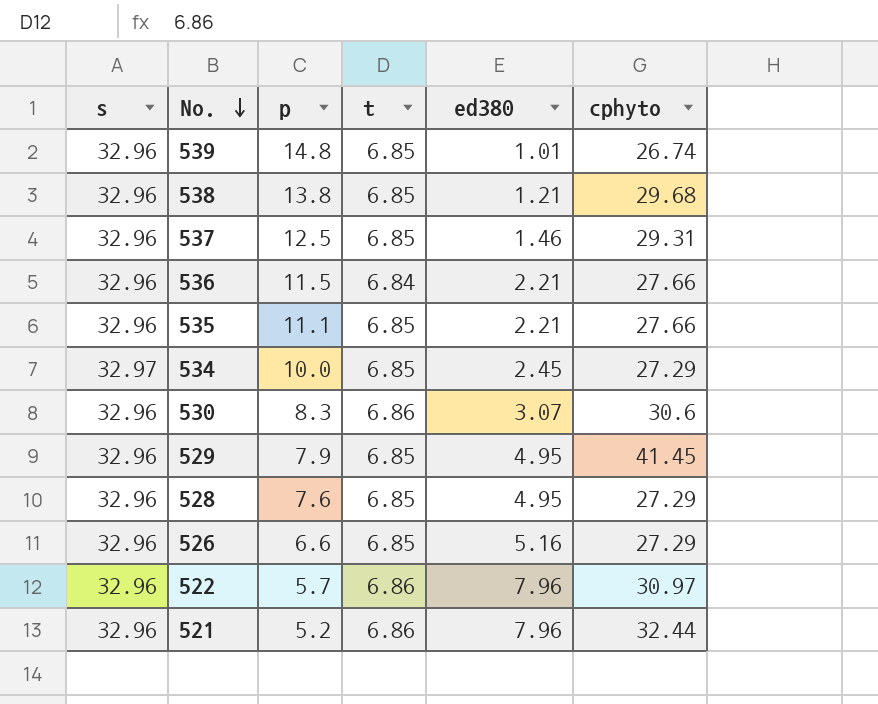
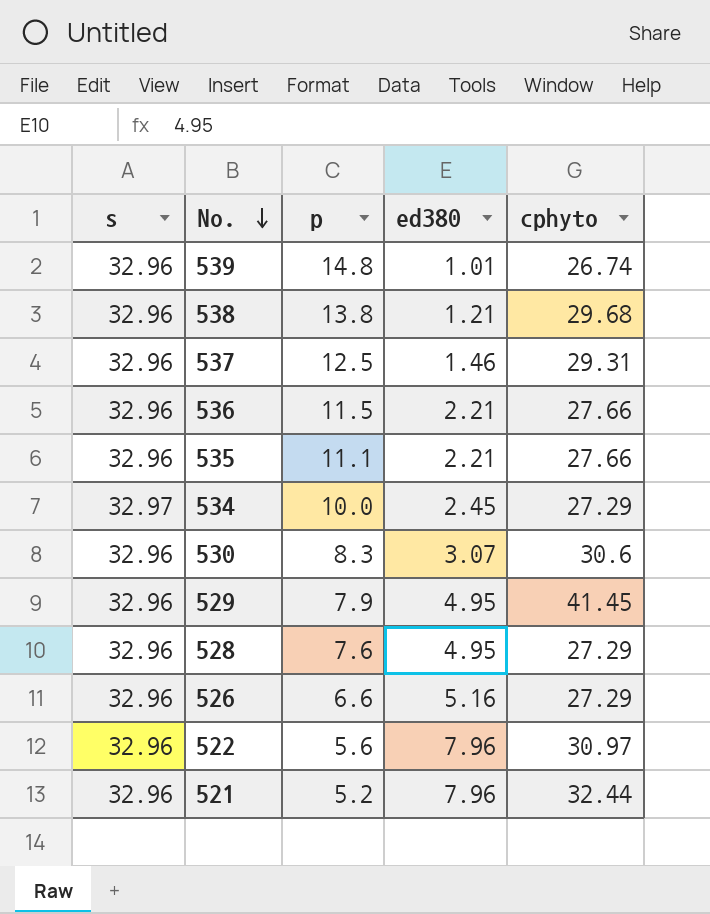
column t | position: 4 -> none
522 | p: 5.7 -> 5.6

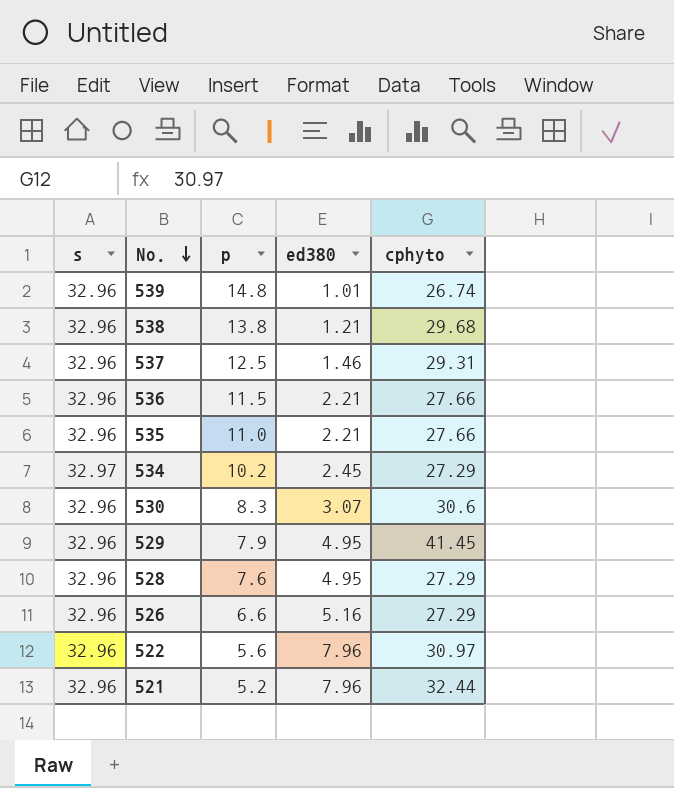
535 | p: 11.1 -> 11.0
534 | p: 10.0 -> 10.2

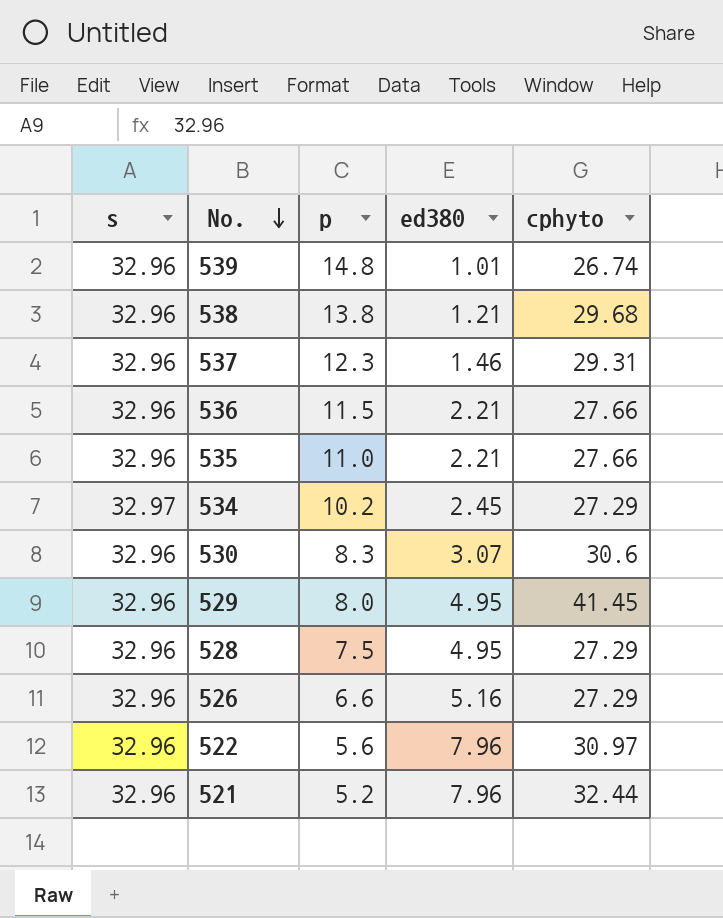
537 | p: 12.5 -> 12.3
529 | p: 7.9 -> 8.0
528 | p: 7.6 -> 7.5

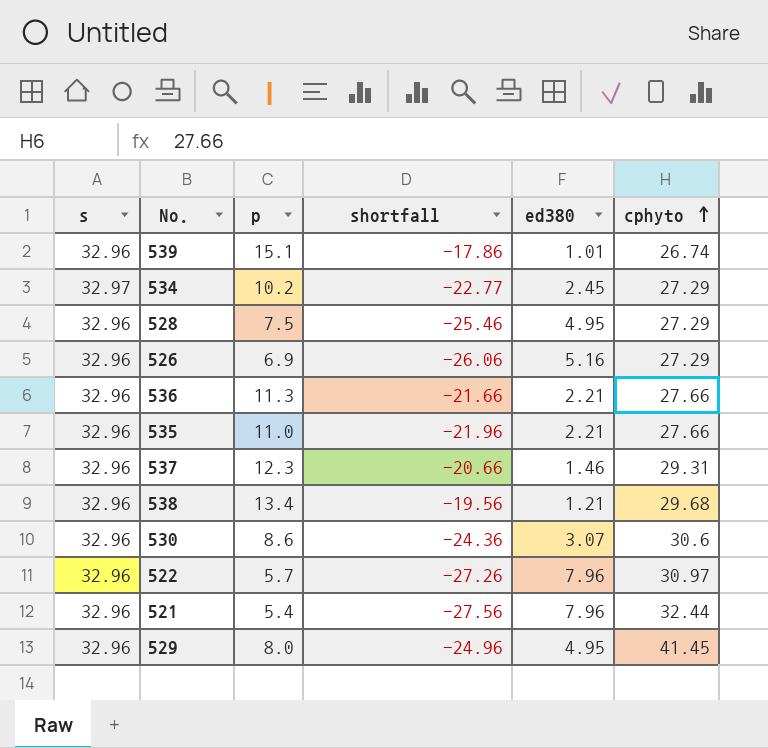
row order: No. descending -> cphyto ascending
column shortfall | formula: none -> [p] - [s]
539 | p: 14.8 -> 15.1
526 | p: 6.6 -> 6.9
536 | p: 11.5 -> 11.3
538 | p: 13.8 -> 13.4
530 | p: 8.3 -> 8.6
522 | p: 5.6 -> 5.7
521 | p: 5.2 -> 5.4

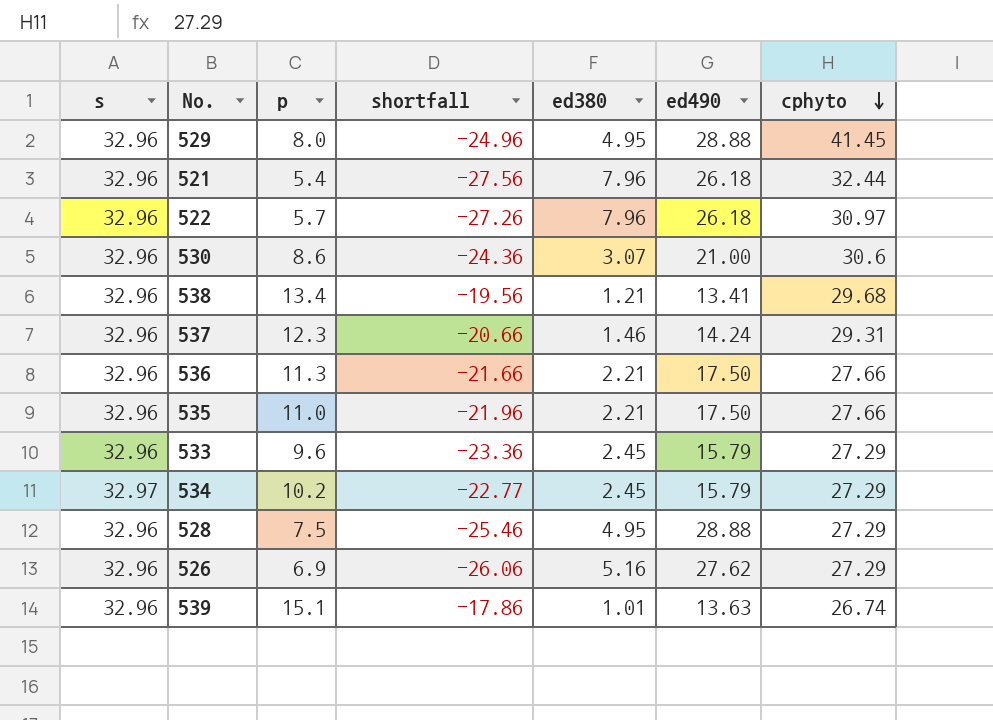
row order: cphyto ascending -> cphyto descending
column ed490 | position: none -> 6
row 533: none -> 32.96 | 9.6 | -23.36 | 2.45 | 15.79 | 27.29

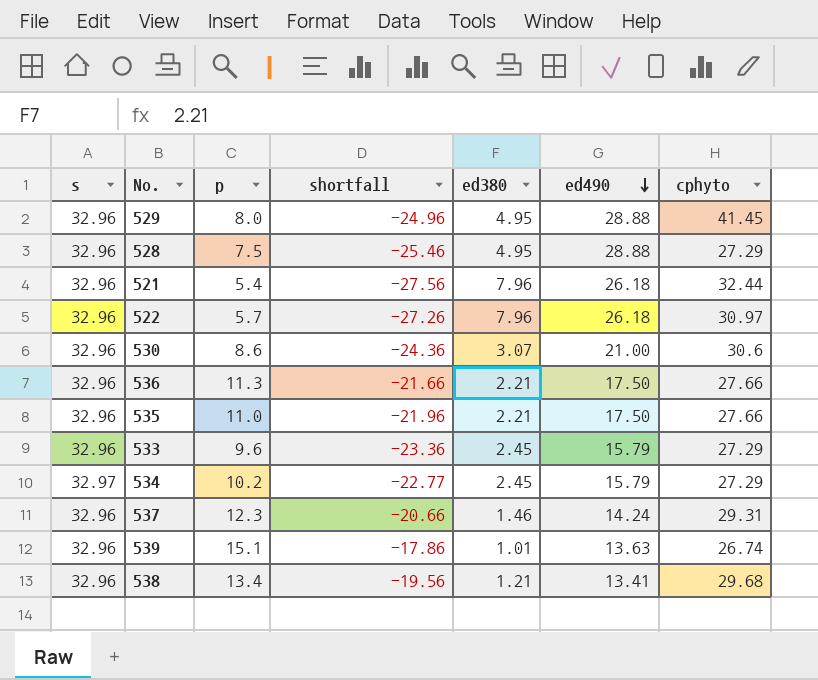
row order: cphyto descending -> ed490 descending
row 526: 32.96 | 6.9 | -26.06 | 5.16 | 27.62 | 27.29 -> none

